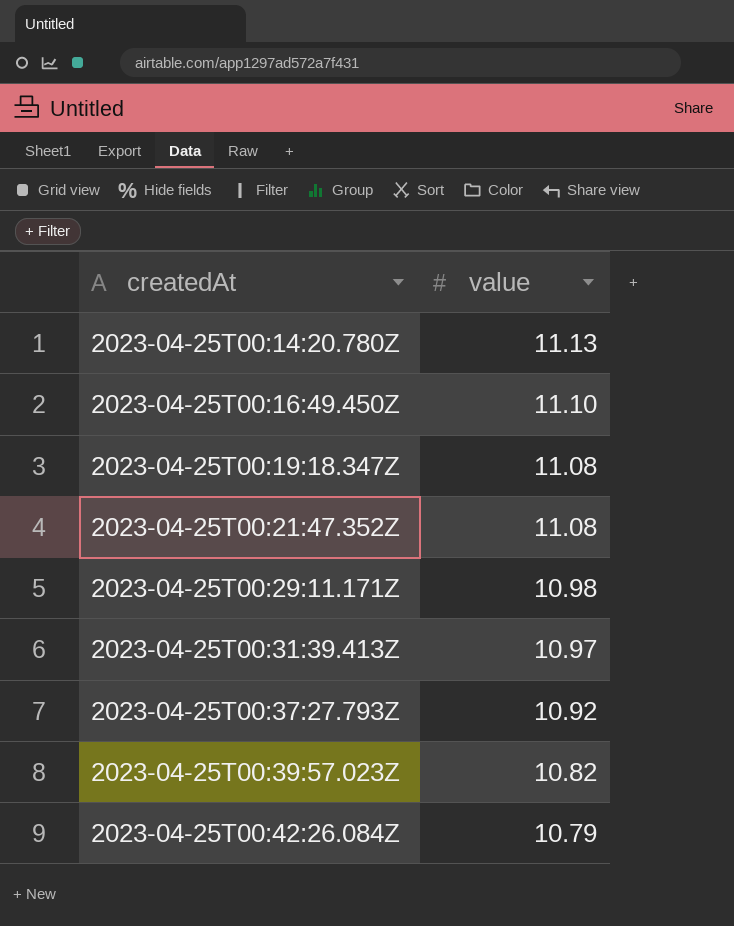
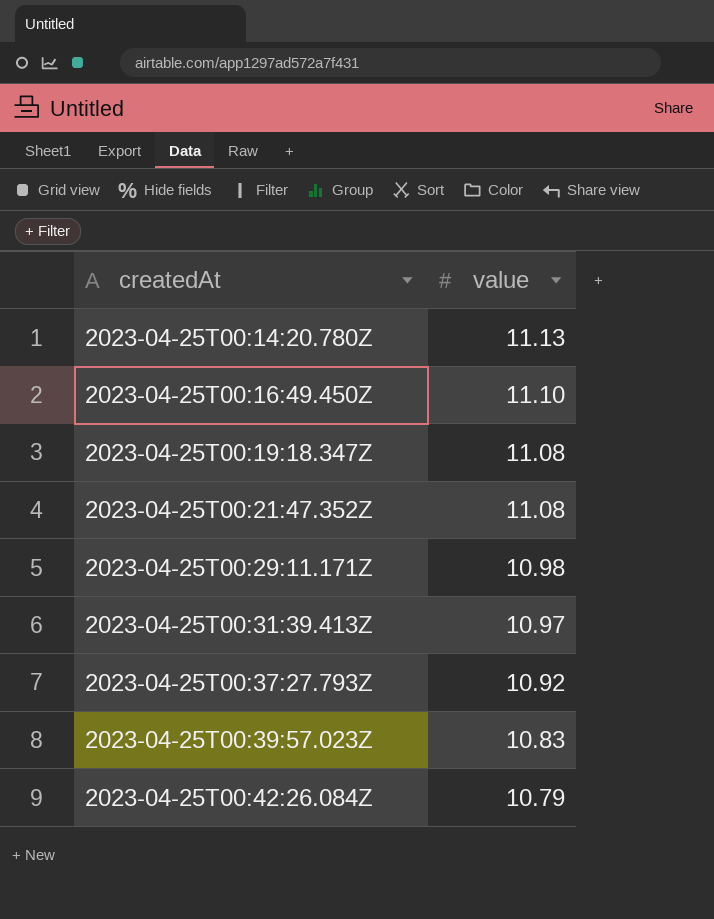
2023-04-25T00:39:57.023Z | value: 10.82 -> 10.83

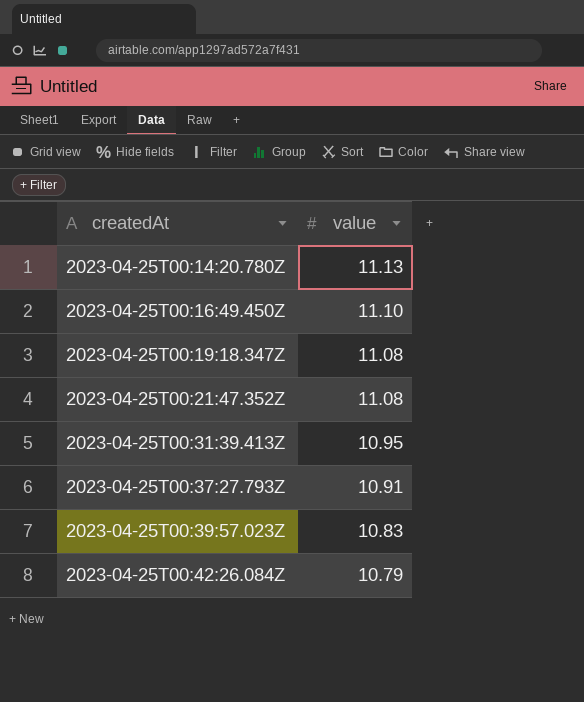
row 2023-04-25T00:29:11.171Z: 10.98 -> none
2023-04-25T00:31:39.413Z | value: 10.97 -> 10.95
2023-04-25T00:37:27.793Z | value: 10.92 -> 10.91

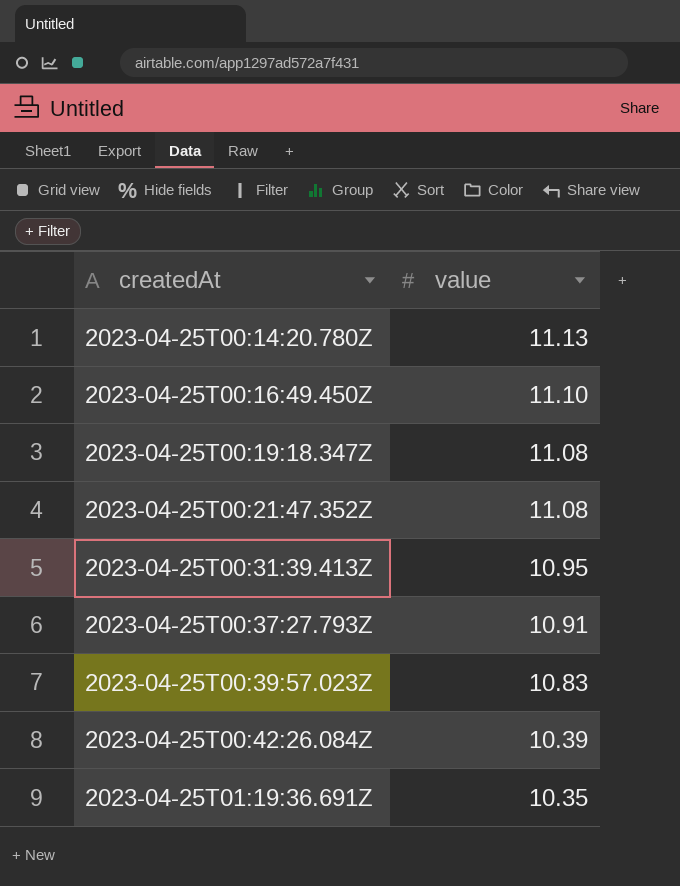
2023-04-25T00:42:26.084Z | value: 10.79 -> 10.39
row 2023-04-25T01:19:36.691Z: none -> 10.35

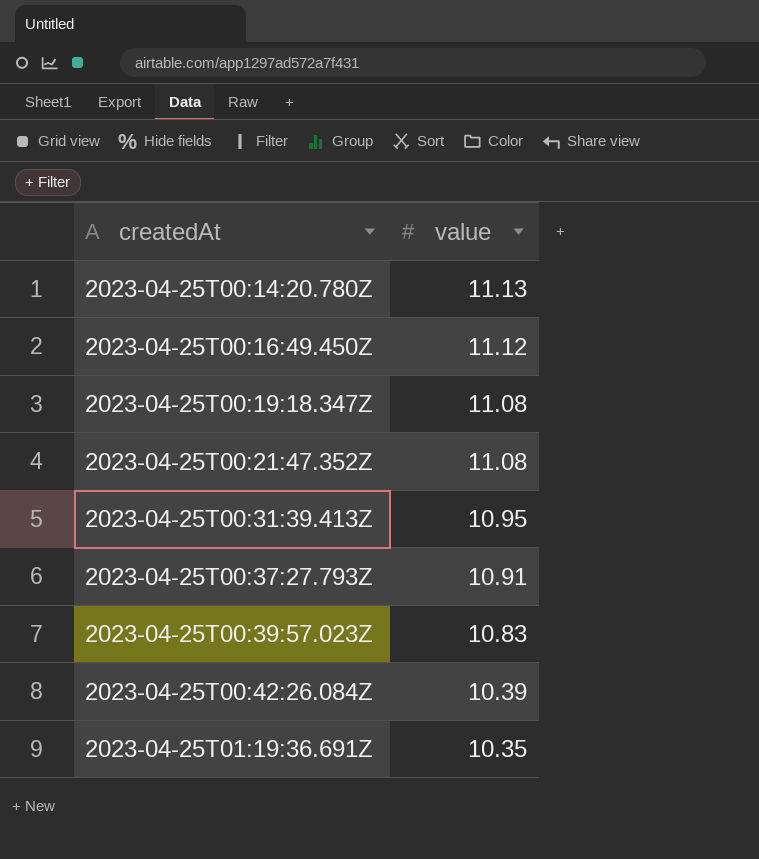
2023-04-25T00:16:49.450Z | value: 11.10 -> 11.12

